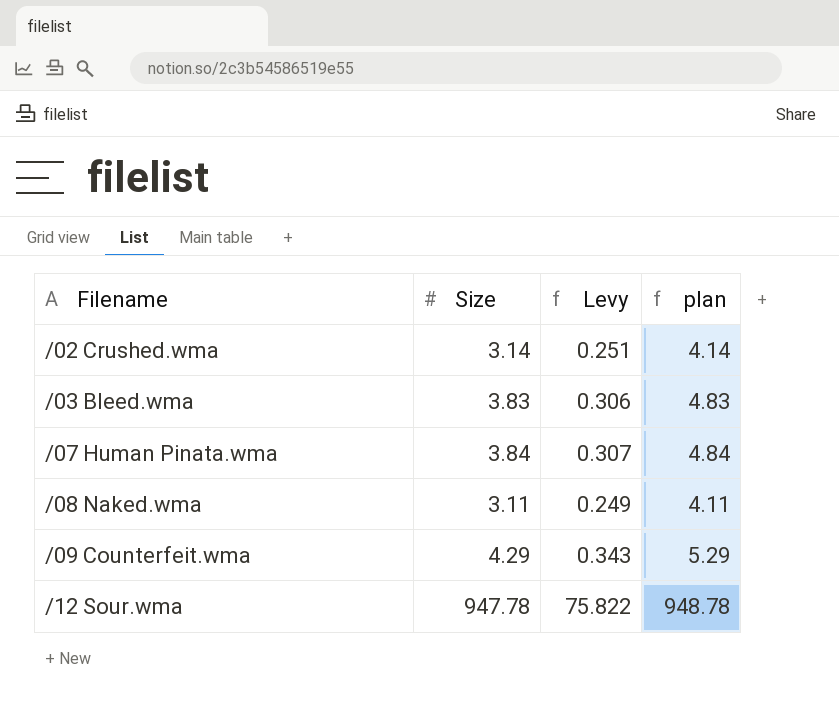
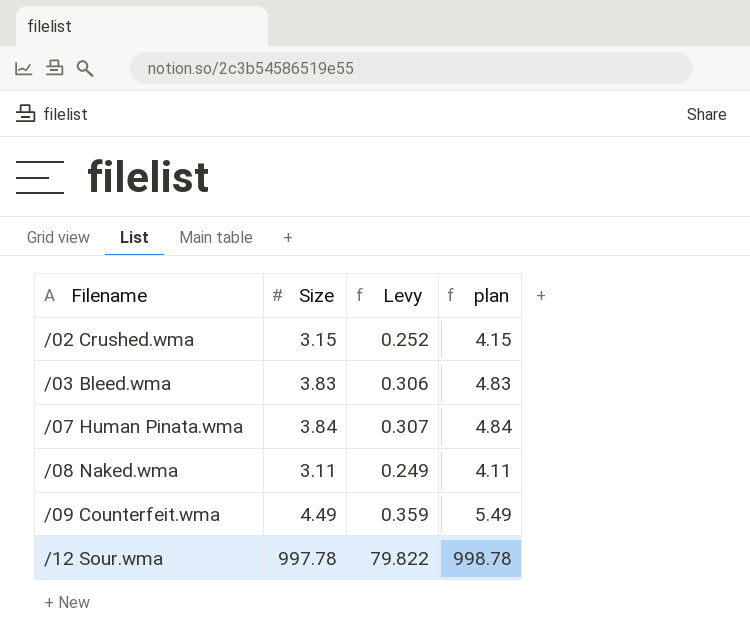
/02 Crushed.wma | Size: 3.14 -> 3.15
/02 Crushed.wma | Levy: 0.251 -> 0.252
/02 Crushed.wma | plan: 4.14 -> 4.15
/09 Counterfeit.wma | Size: 4.29 -> 4.49
/09 Counterfeit.wma | Levy: 0.343 -> 0.359
/09 Counterfeit.wma | plan: 5.29 -> 5.49
/12 Sour.wma | Size: 947.78 -> 997.78
/12 Sour.wma | Levy: 75.822 -> 79.822
/12 Sour.wma | plan: 948.78 -> 998.78

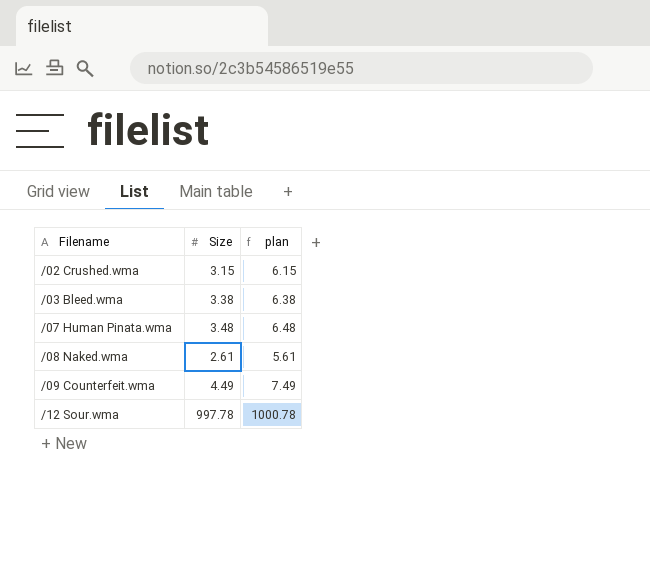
column Levy | formula: [Size] * 0.08 -> none
column plan | formula: [Size] + 1 -> [Size] + 3
/03 Bleed.wma | Size: 3.83 -> 3.38
/07 Human Pinata.wma | Size: 3.84 -> 3.48
/08 Naked.wma | Size: 3.11 -> 2.61

